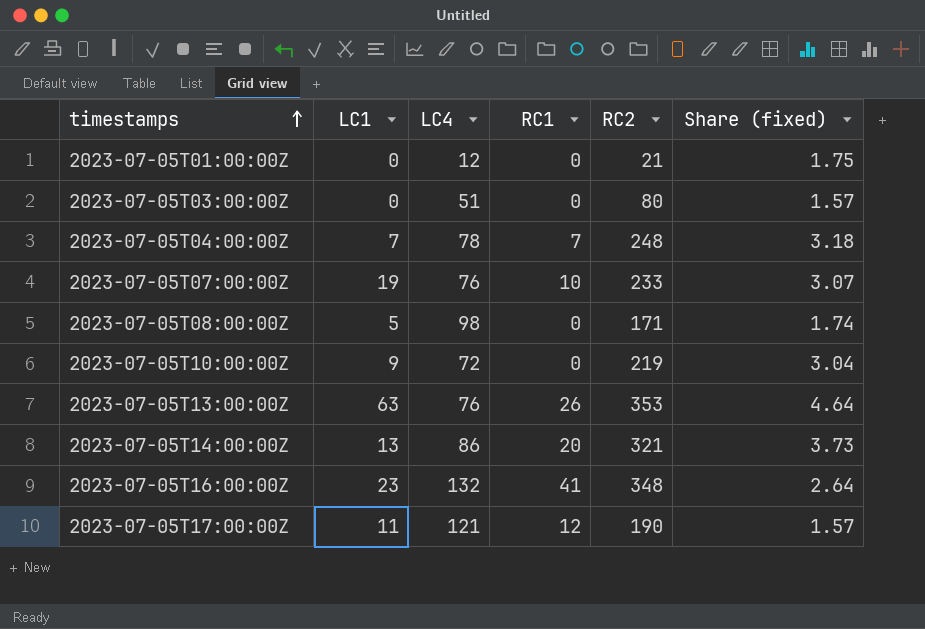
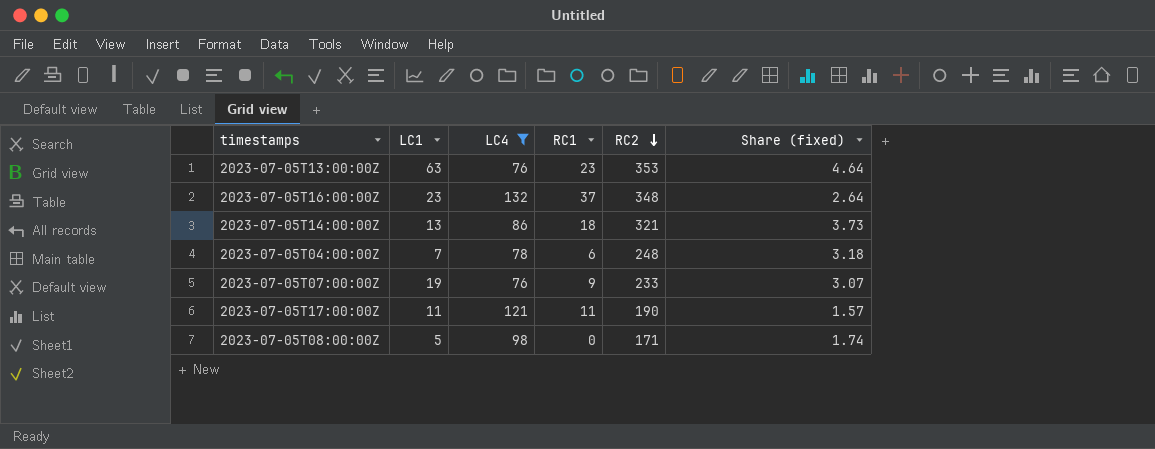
filter: none -> LC4 >= 76
row order: timestamps ascending -> RC2 descending
2023-07-05T13:00:00Z | RC1: 26 -> 23
2023-07-05T16:00:00Z | RC1: 41 -> 37
2023-07-05T14:00:00Z | RC1: 20 -> 18
2023-07-05T04:00:00Z | RC1: 7 -> 6
2023-07-05T07:00:00Z | RC1: 10 -> 9
2023-07-05T17:00:00Z | RC1: 12 -> 11

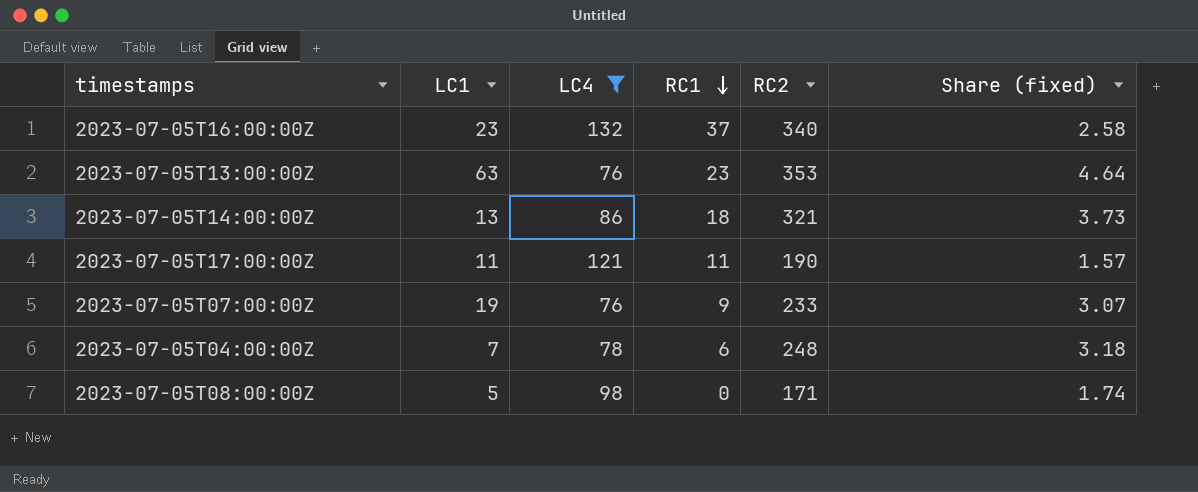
row order: RC2 descending -> RC1 descending
2023-07-05T16:00:00Z | RC2: 348 -> 340
2023-07-05T16:00:00Z | Share (fixed): 2.64 -> 2.58

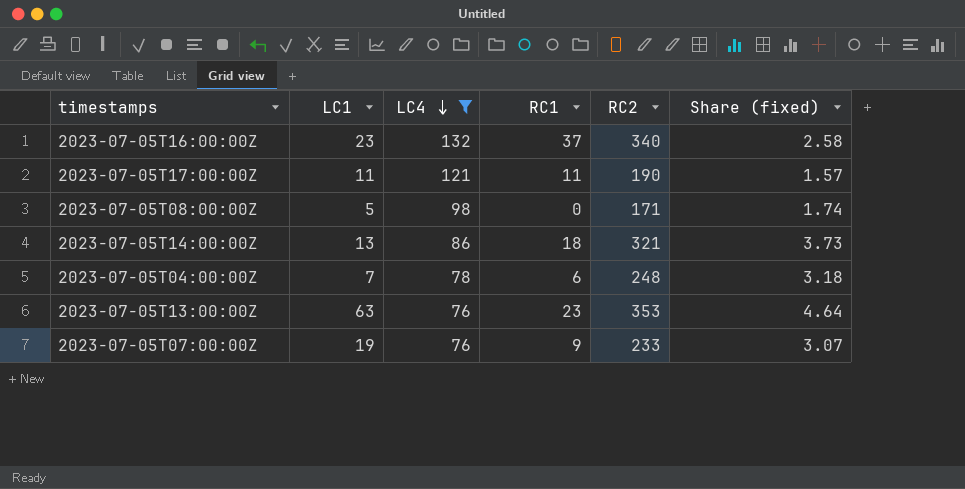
row order: RC1 descending -> LC4 descending

